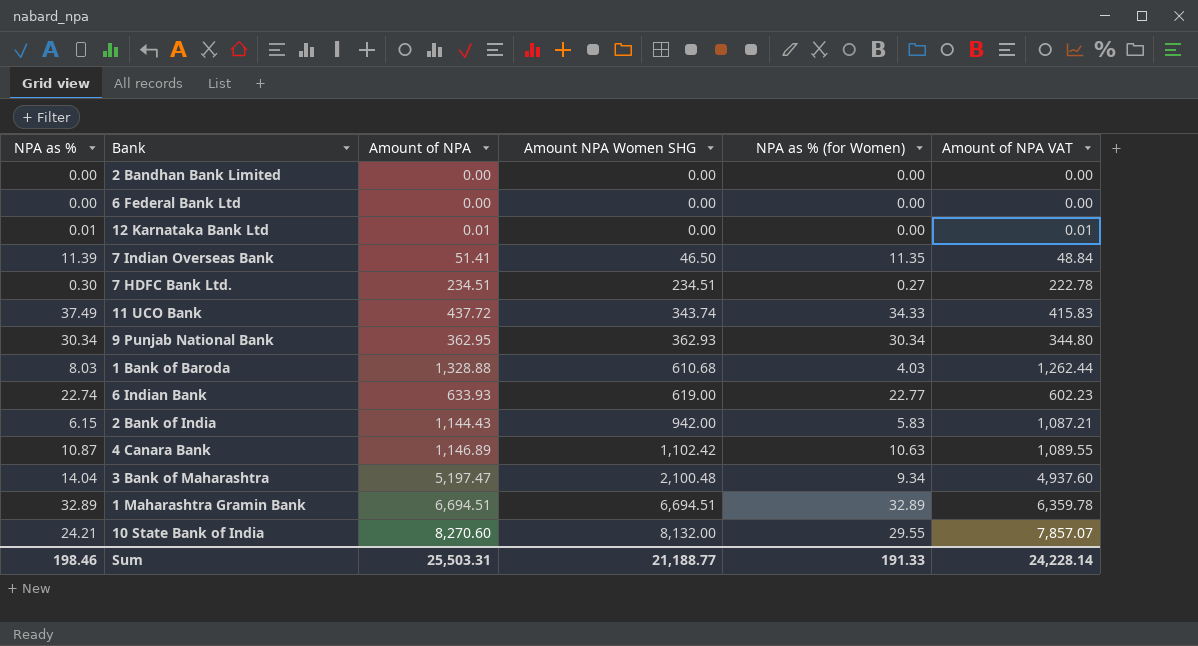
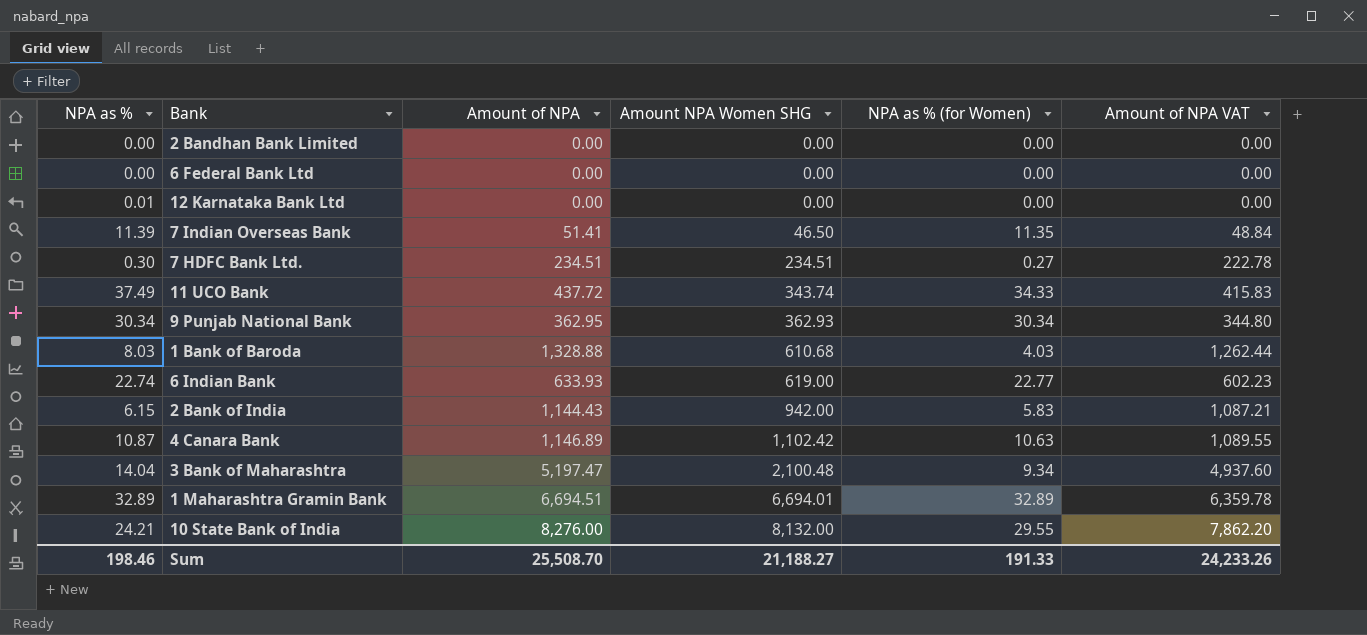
12 Karnataka Bank Ltd | Amount of NPA: 0.01 -> 0.00
12 Karnataka Bank Ltd | Amount of NPA VAT: 0.01 -> 0.00
1 Maharashtra Gramin Bank | Amount NPA Women SHG: 6,694.51 -> 6,694.01
10 State Bank of India | Amount of NPA: 8,270.60 -> 8,276.00
10 State Bank of India | Amount of NPA VAT: 7,857.07 -> 7,862.20
Sum | Amount of NPA: 25,503.31 -> 25,508.70
Sum | Amount NPA Women SHG: 21,188.77 -> 21,188.27
Sum | Amount of NPA VAT: 24,228.14 -> 24,233.26

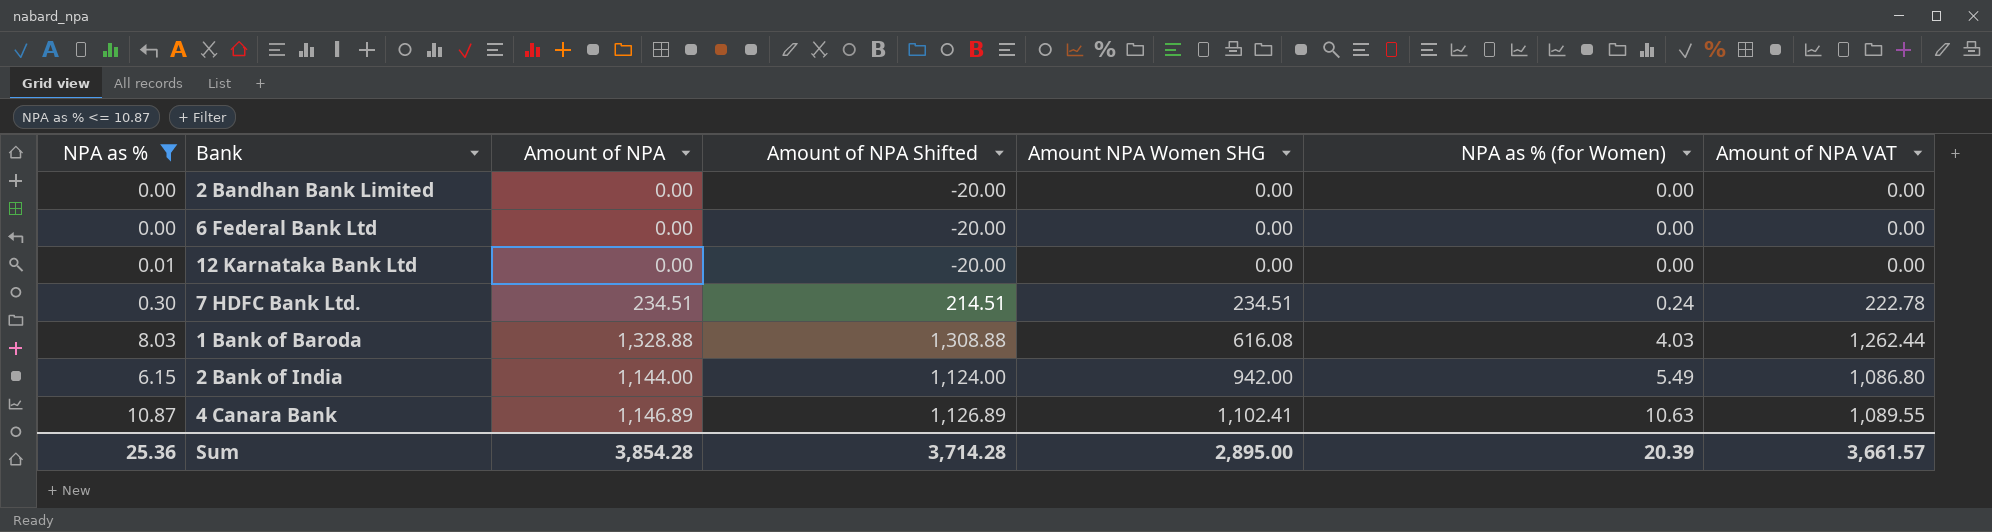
filter: none -> NPA as % <= 10.87
column Amount of NPA Shifted | formula: none -> [Amount of NPA] - 20
7 HDFC Bank Ltd. | NPA as % (for Women): 0.27 -> 0.24
1 Bank of Baroda | Amount NPA Women SHG: 610.68 -> 616.08
2 Bank of India | Amount of NPA: 1,144.43 -> 1,144.00
2 Bank of India | NPA as % (for Women): 5.83 -> 5.49
2 Bank of India | Amount of NPA VAT: 1,087.21 -> 1,086.80
4 Canara Bank | Amount NPA Women SHG: 1,102.42 -> 1,102.41
Sum | NPA as %: 198.46 -> 25.36
Sum | Amount of NPA: 25,508.70 -> 3,854.28
Sum | Amount NPA Women SHG: 21,188.27 -> 2,895.00
Sum | NPA as % (for Women): 191.33 -> 20.39
Sum | Amount of NPA VAT: 24,233.26 -> 3,661.57

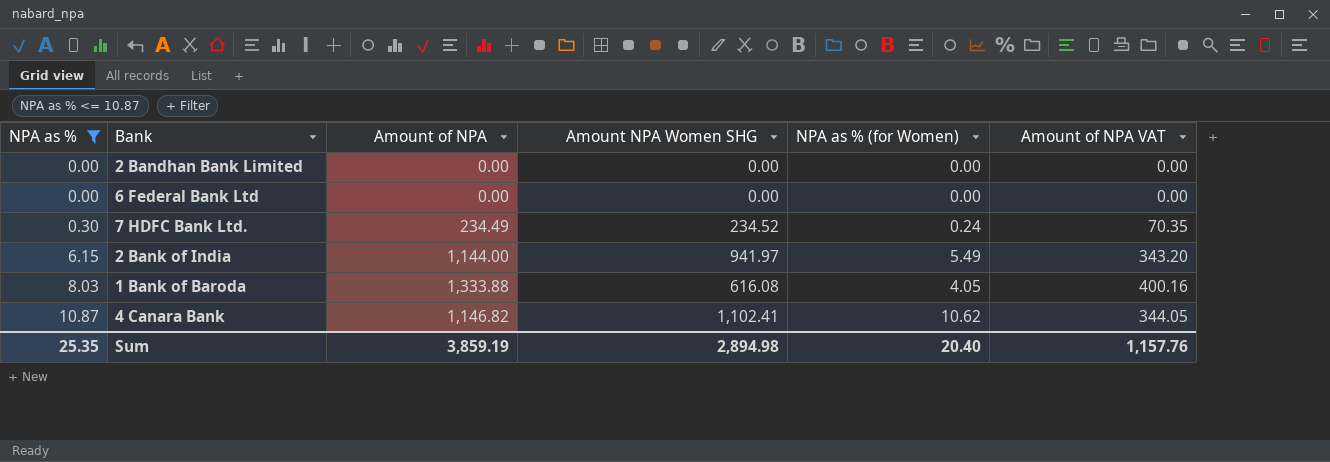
row order: Amount NPA Women SHG ascending -> NPA as % ascending
column Amount of NPA Shifted | formula: [Amount of NPA] - 20 -> none
column Amount of NPA VAT | formula: [Amount of NPA] * 0.95 -> [Amount of NPA] * 0.3
row 12 Karnataka Bank Ltd: 0.01 | 0.00 | -20.00 | 0.00 | 0.00 | 0.00 -> none
7 HDFC Bank Ltd. | Amount of NPA: 234.51 -> 234.49
7 HDFC Bank Ltd. | Amount NPA Women SHG: 234.51 -> 234.52
2 Bank of India | Amount NPA Women SHG: 942.00 -> 941.97
1 Bank of Baroda | Amount of NPA: 1,328.88 -> 1,333.88
1 Bank of Baroda | NPA as % (for Women): 4.03 -> 4.05
4 Canara Bank | Amount of NPA: 1,146.89 -> 1,146.82
4 Canara Bank | NPA as % (for Women): 10.63 -> 10.62
Sum | NPA as %: 25.36 -> 25.35
Sum | Amount of NPA: 3,854.28 -> 3,859.19
Sum | Amount NPA Women SHG: 2,895.00 -> 2,894.98
Sum | NPA as % (for Women): 20.39 -> 20.40
Sum | Amount of NPA VAT: 3,661.57 -> 1,157.76

